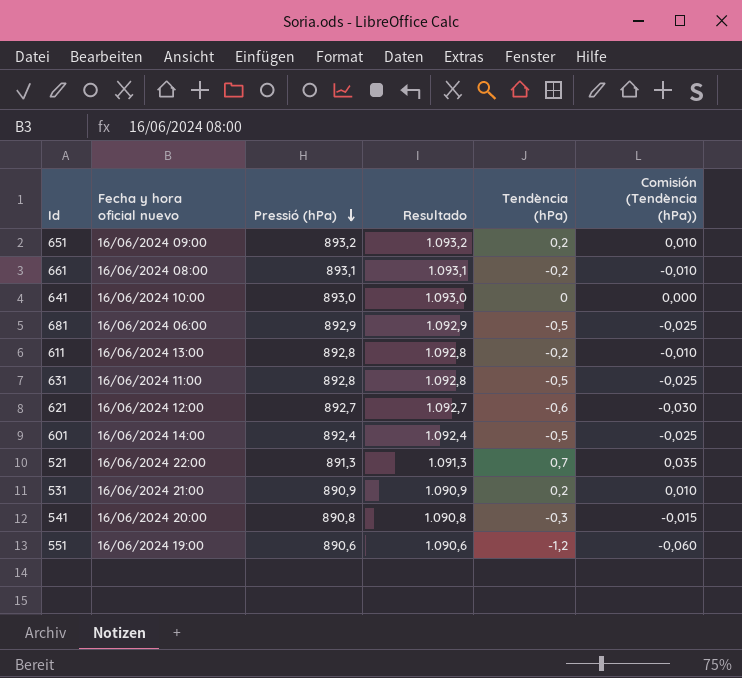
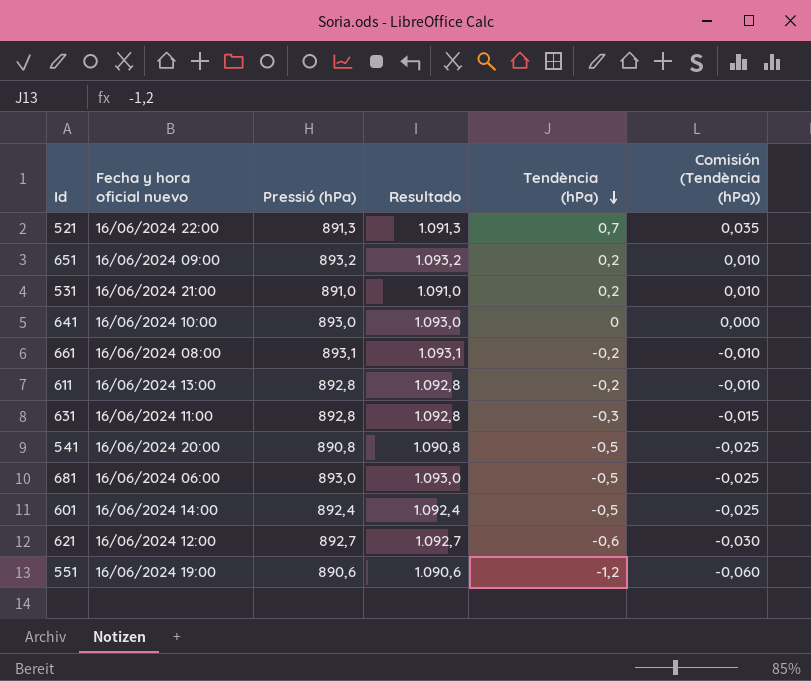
row order: Pressió (hPa) descending -> Tendència (hPa) descending
531 | Pressió (hPa): 890,9 -> 891,0
531 | Resultado: 1.090,9 -> 1.091,0
631 | Tendència (hPa): -0,5 -> -0,3
631 | Comisión (Tendència (hPa)): -0,025 -> -0,015
541 | Tendència (hPa): -0,3 -> -0,5
541 | Comisión (Tendència (hPa)): -0,015 -> -0,025
681 | Pressió (hPa): 892,9 -> 893,0
681 | Resultado: 1.092,9 -> 1.093,0

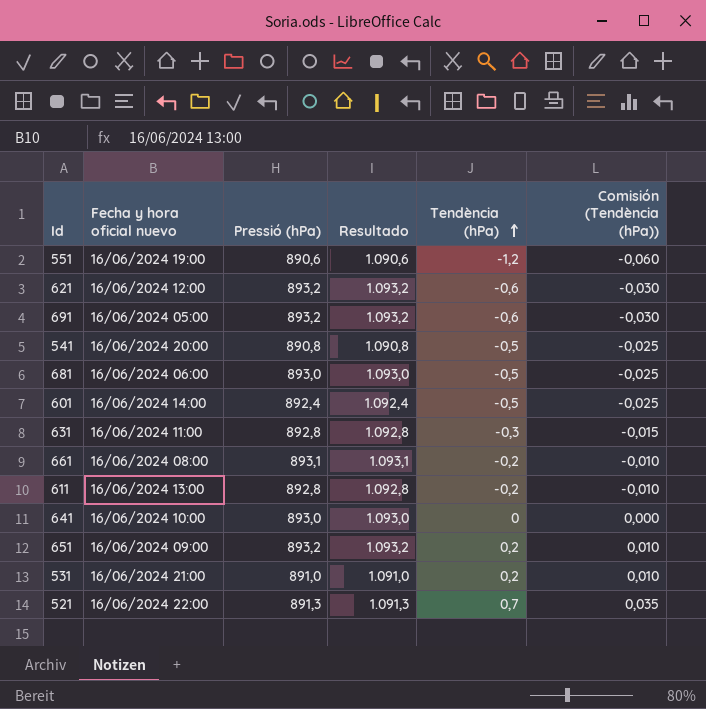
row order: Tendència (hPa) descending -> Tendència (hPa) ascending
621 | Pressió (hPa): 892,7 -> 893,2
621 | Resultado: 1.092,7 -> 1.093,2
row 691: none -> 16/06/2024 05:00 | 893,2 | 1.093,2 | -0,6 | -0,030

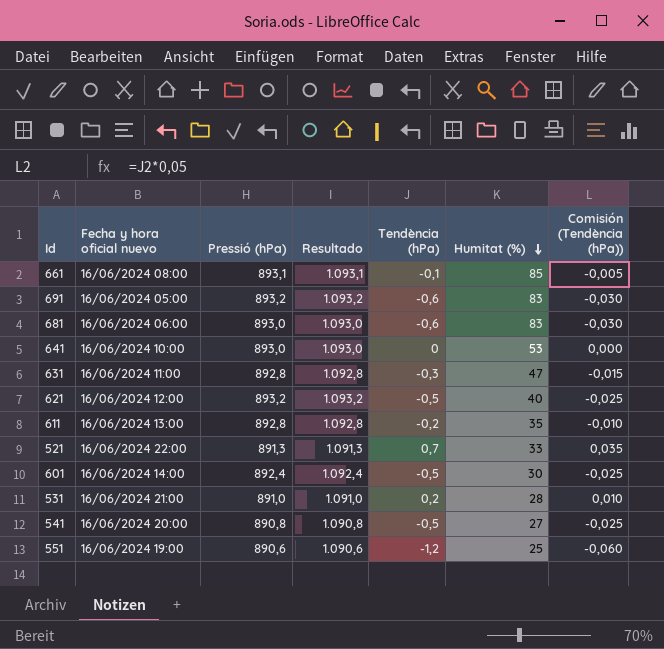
row order: Tendència (hPa) ascending -> Humitat (%) descending
column Humitat (%) | position: none -> 6
row 651: 16/06/2024 09:00 | 893,2 | 1.093,2 | 0,2 | 0,010 -> none
661 | Tendència (hPa): -0,2 -> -0,1
661 | Comisión (Tendència (hPa)): -0,010 -> -0,005
681 | Tendència (hPa): -0,5 -> -0,6
681 | Comisión (Tendència (hPa)): -0,025 -> -0,030
621 | Tendència (hPa): -0,6 -> -0,5
621 | Comisión (Tendència (hPa)): -0,030 -> -0,025

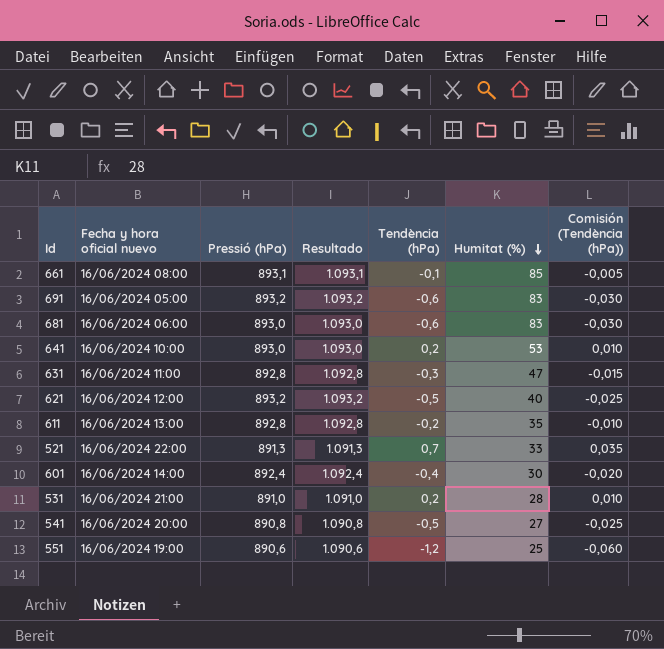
641 | Tendència (hPa): 0 -> 0,2
641 | Comisión (Tendència (hPa)): 0,000 -> 0,010
601 | Tendència (hPa): -0,5 -> -0,4
601 | Comisión (Tendència (hPa)): -0,025 -> -0,020

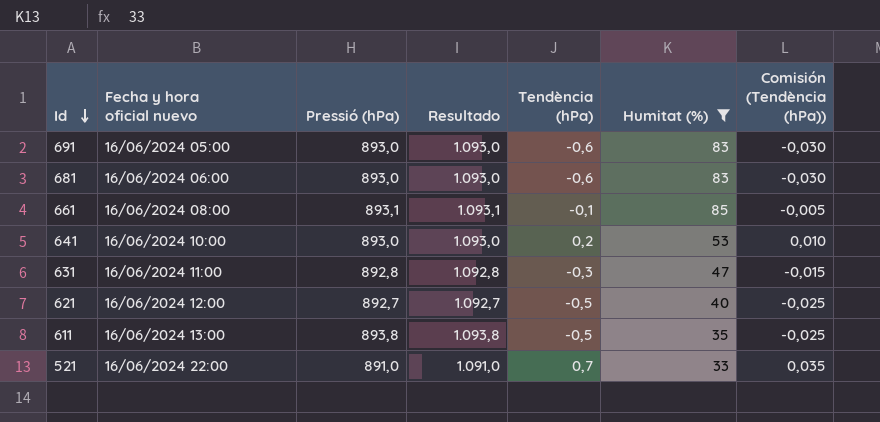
filter: none -> Humitat (%) >= 33
row order: Humitat (%) descending -> Id descending
691 | Pressió (hPa): 893,2 -> 893,0
691 | Resultado: 1.093,2 -> 1.093,0
621 | Pressió (hPa): 893,2 -> 892,7
621 | Resultado: 1.093,2 -> 1.092,7
611 | Pressió (hPa): 892,8 -> 893,8
611 | Resultado: 1.092,8 -> 1.093,8
611 | Tendència (hPa): -0,2 -> -0,5
611 | Comisión (Tendència (hPa)): -0,010 -> -0,025
521 | Pressió (hPa): 891,3 -> 891,0
521 | Resultado: 1.091,3 -> 1.091,0

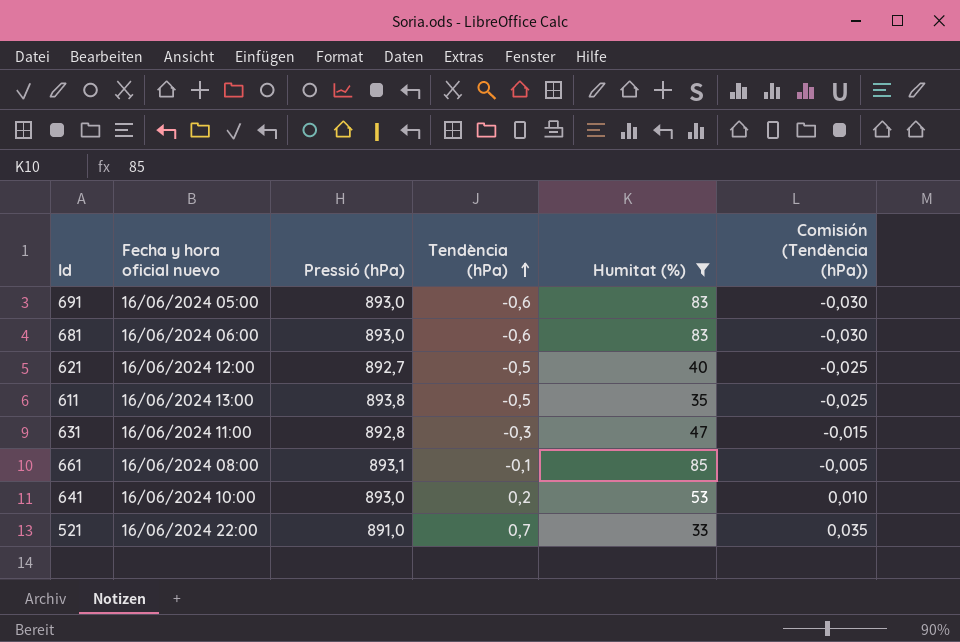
row order: Id descending -> Tendència (hPa) ascending
column Resultado | formula: [Pressió (hPa)] + 200 -> none

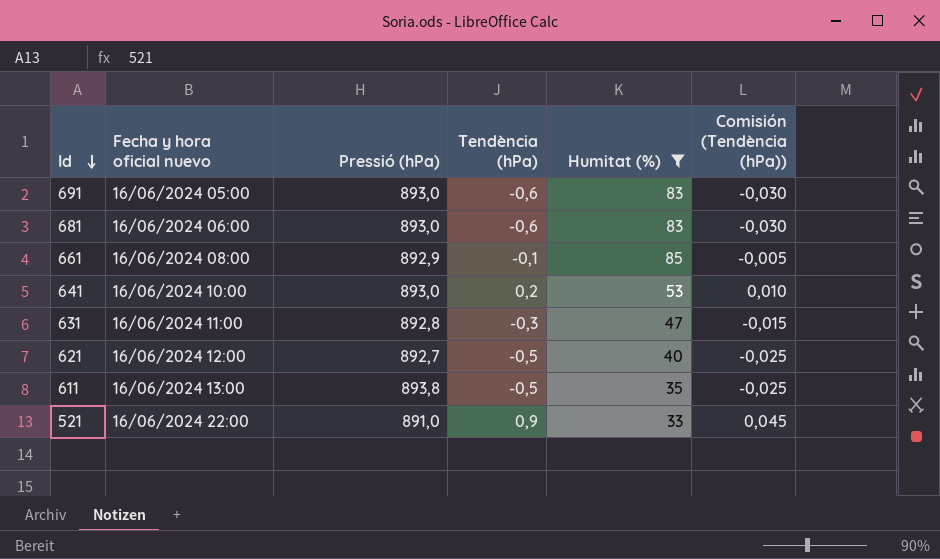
row order: Tendència (hPa) ascending -> Id descending
661 | Pressió (hPa): 893,1 -> 892,9
521 | Tendència (hPa): 0,7 -> 0,9
521 | Comisión (Tendència (hPa)): 0,035 -> 0,045

